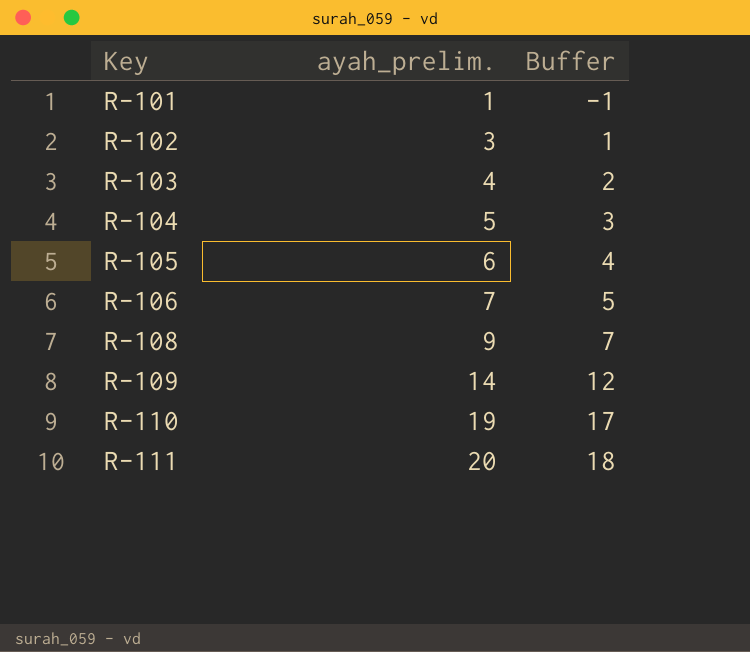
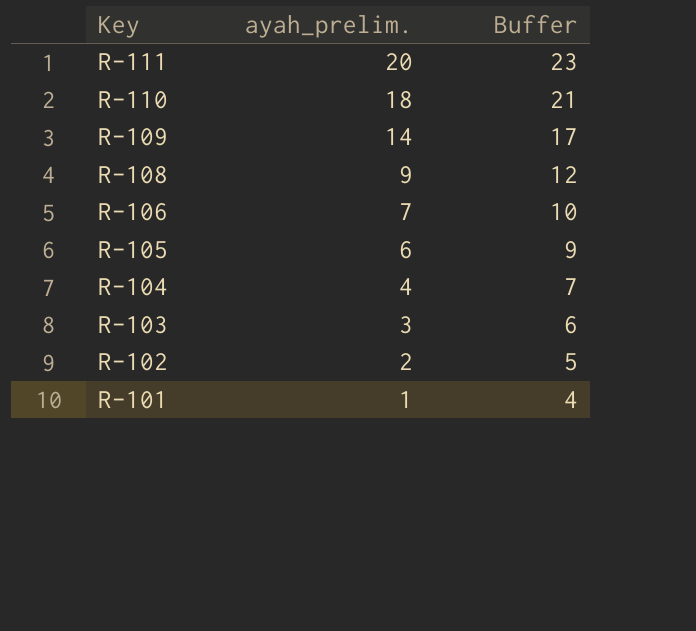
row order: Key ascending -> Key descending
column Buffer | formula: [ayah_prelim.] - 2 -> [ayah_prelim.] + 3
R-110 | ayah_prelim.: 19 -> 18
R-104 | ayah_prelim.: 5 -> 4
R-103 | ayah_prelim.: 4 -> 3
R-102 | ayah_prelim.: 3 -> 2

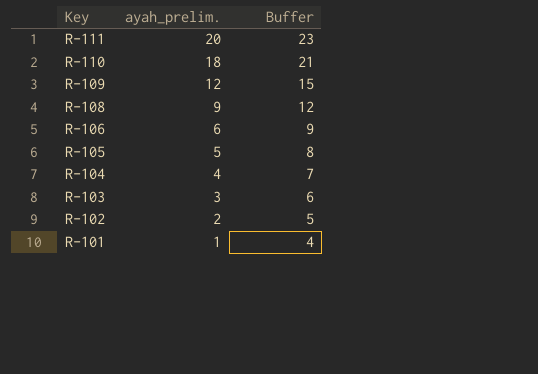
R-109 | ayah_prelim.: 14 -> 12
R-109 | Buffer: 17 -> 15
R-106 | ayah_prelim.: 7 -> 6
R-106 | Buffer: 10 -> 9
R-105 | ayah_prelim.: 6 -> 5
R-105 | Buffer: 9 -> 8

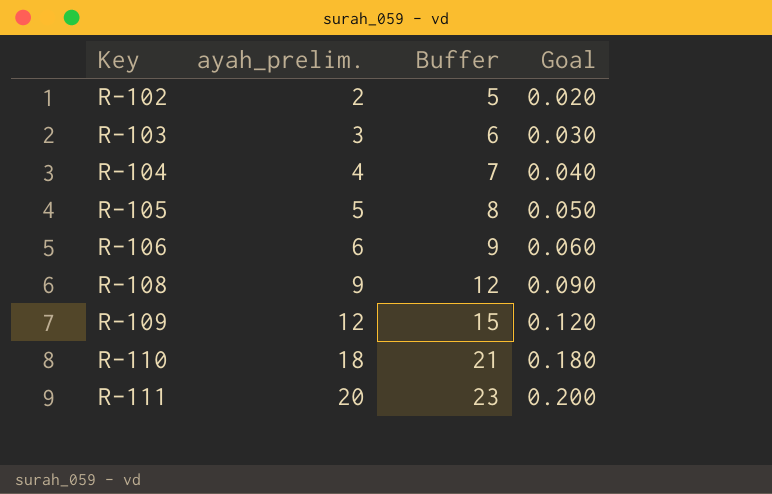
row order: Key descending -> Key ascending
column Goal | formula: none -> [ayah_prelim.] * 0.01
row R-101: 1 | 4 -> none

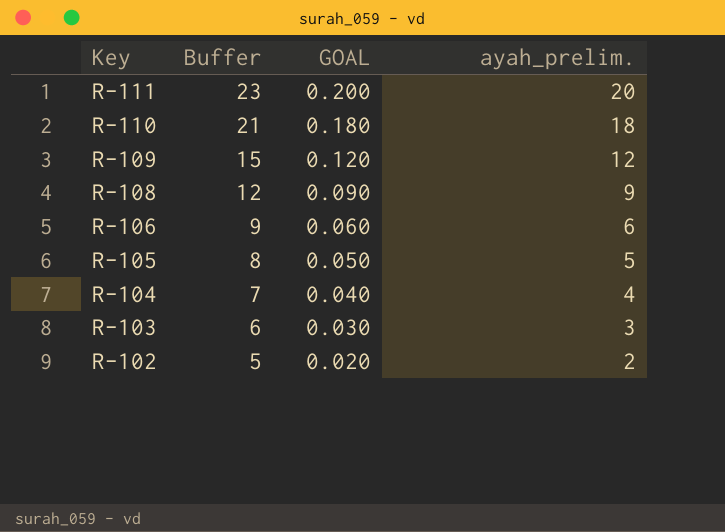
row order: Key ascending -> Key descending
column name: Goal -> GOAL
column ayah_prelim. | position: 2 -> 4

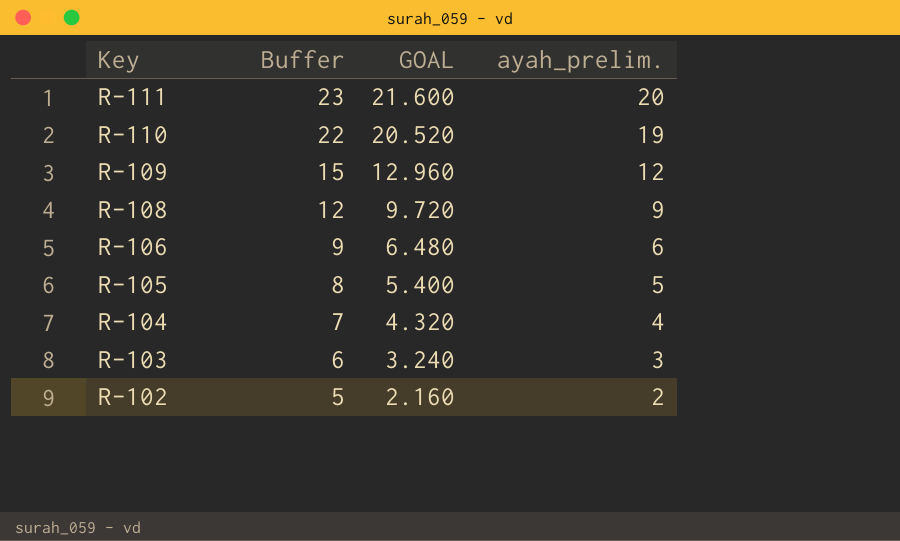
column GOAL | formula: [ayah_prelim.] * 0.01 -> [ayah_prelim.] * 1.08
R-110 | Buffer: 21 -> 22
R-110 | ayah_prelim.: 18 -> 19

